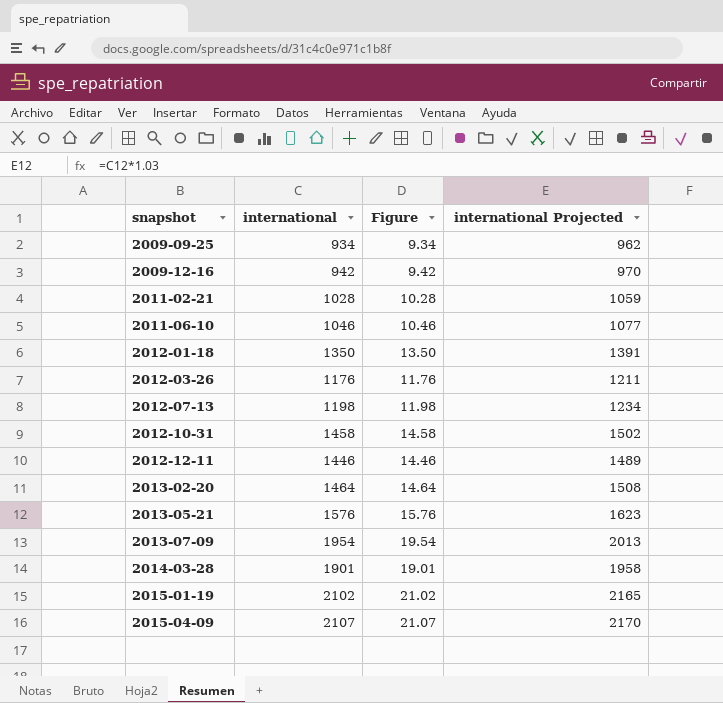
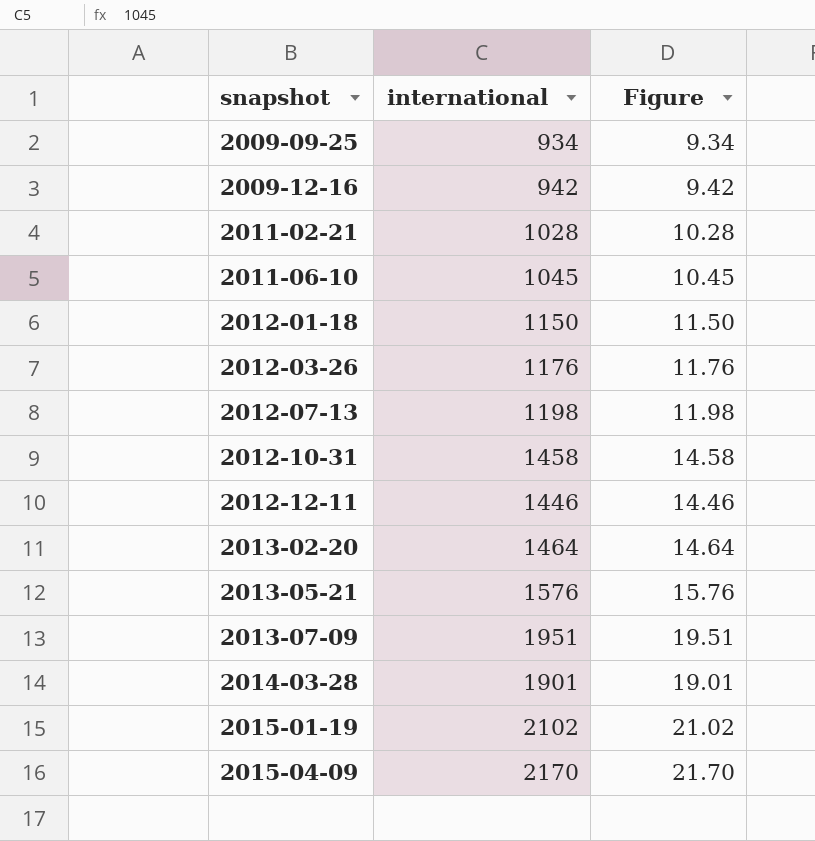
column international Projected | formula: [international] * 1.03 -> none
2011-06-10 | international: 1046 -> 1045
2011-06-10 | Figure: 10.46 -> 10.45
2012-01-18 | international: 1350 -> 1150
2012-01-18 | Figure: 13.50 -> 11.50
2013-07-09 | international: 1954 -> 1951
2013-07-09 | Figure: 19.54 -> 19.51
2015-04-09 | international: 2107 -> 2170
2015-04-09 | Figure: 21.07 -> 21.70

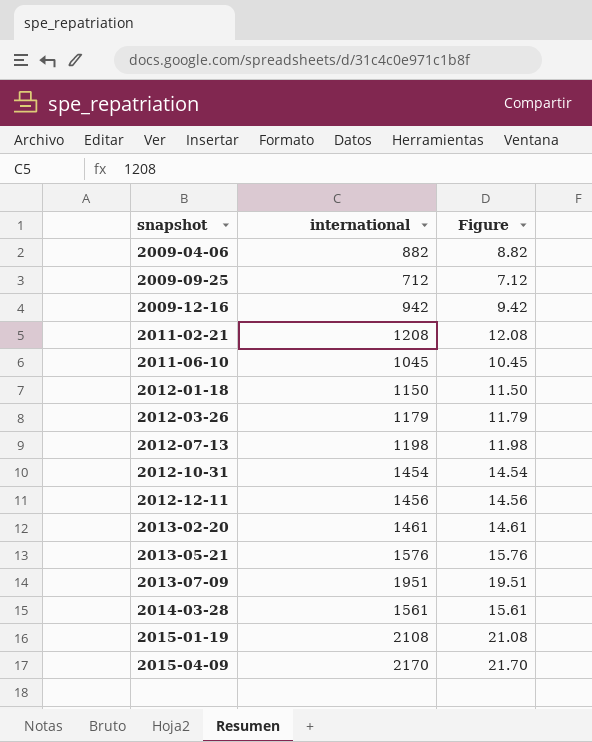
row 2009-04-06: none -> 882 | 8.82
2009-09-25 | international: 934 -> 712
2009-09-25 | Figure: 9.34 -> 7.12
2011-02-21 | international: 1028 -> 1208
2011-02-21 | Figure: 10.28 -> 12.08
2012-03-26 | international: 1176 -> 1179
2012-03-26 | Figure: 11.76 -> 11.79
2012-10-31 | international: 1458 -> 1454
2012-10-31 | Figure: 14.58 -> 14.54
2012-12-11 | international: 1446 -> 1456
2012-12-11 | Figure: 14.46 -> 14.56
2013-02-20 | international: 1464 -> 1461
2013-02-20 | Figure: 14.64 -> 14.61
2014-03-28 | international: 1901 -> 1561
2014-03-28 | Figure: 19.01 -> 15.61
2015-01-19 | international: 2102 -> 2108
2015-01-19 | Figure: 21.02 -> 21.08

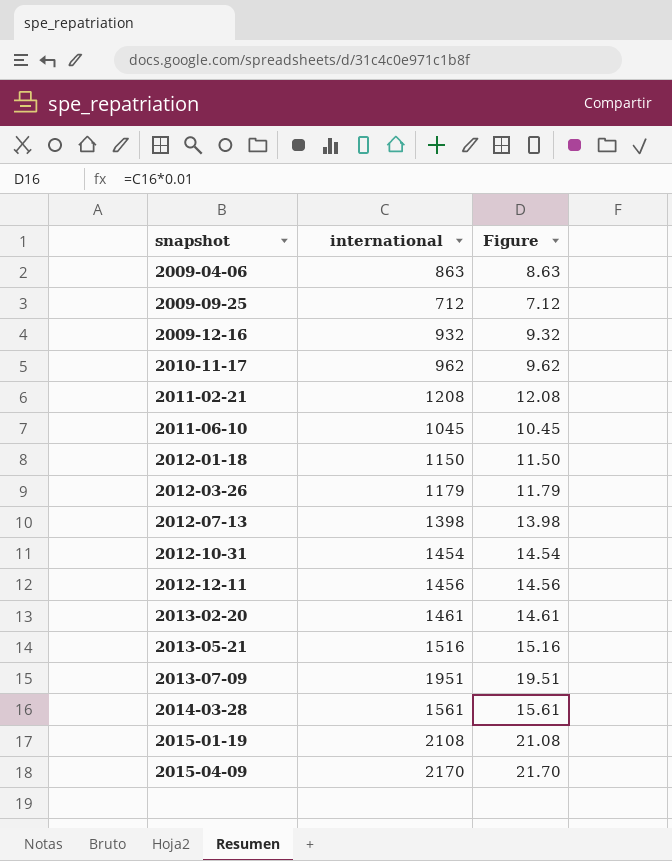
2009-04-06 | international: 882 -> 863
2009-04-06 | Figure: 8.82 -> 8.63
2009-12-16 | international: 942 -> 932
2009-12-16 | Figure: 9.42 -> 9.32
row 2010-11-17: none -> 962 | 9.62
2012-07-13 | international: 1198 -> 1398
2012-07-13 | Figure: 11.98 -> 13.98
2013-05-21 | international: 1576 -> 1516
2013-05-21 | Figure: 15.76 -> 15.16

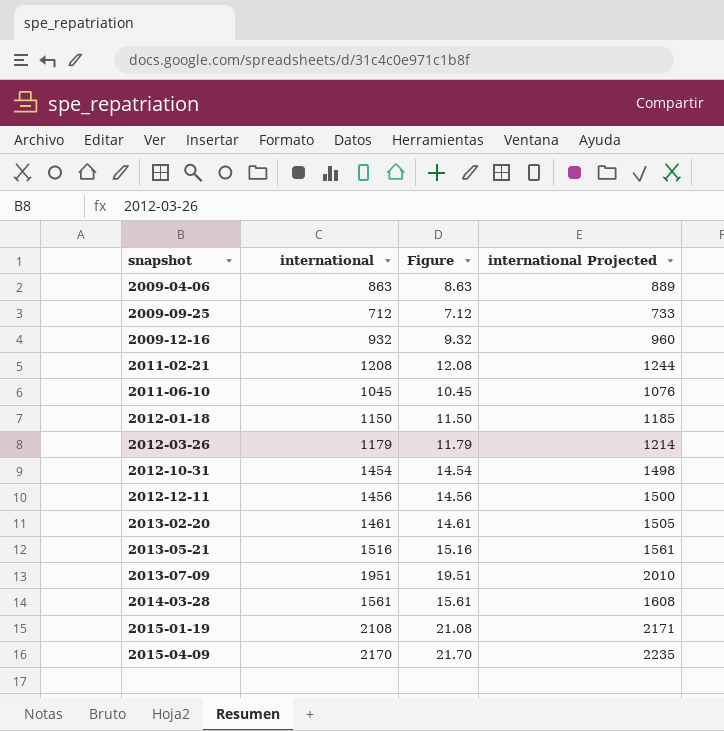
column international Projected | formula: none -> [international] * 1.03
row 2010-11-17: 962 | 9.62 -> none
row 2012-07-13: 1398 | 13.98 -> none

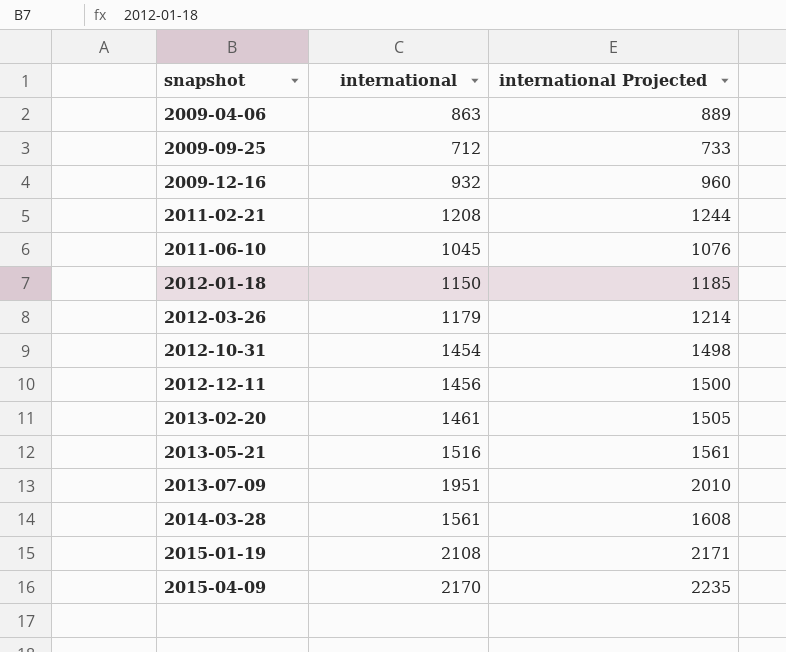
column Figure | formula: [international] * 0.01 -> none

